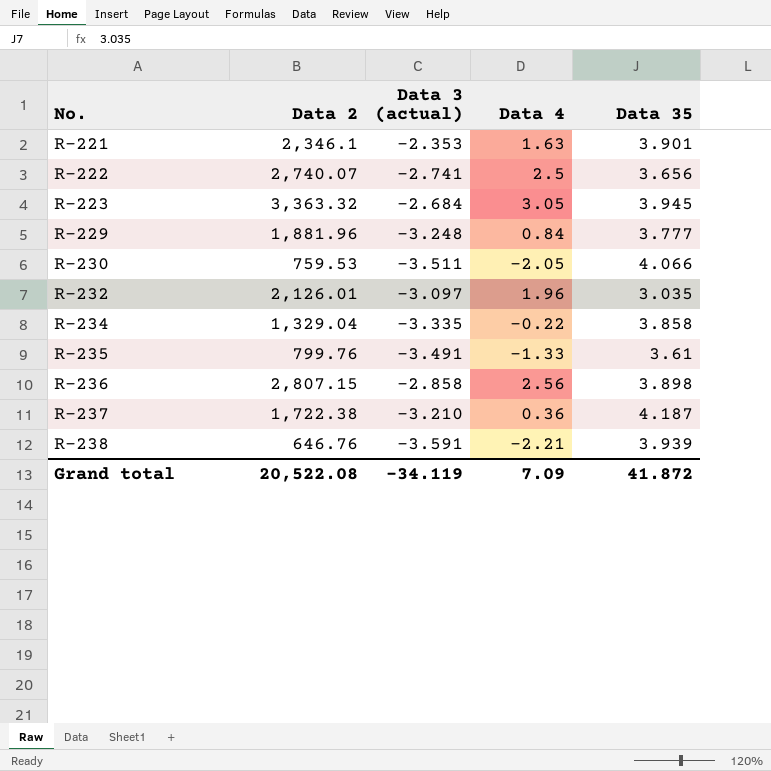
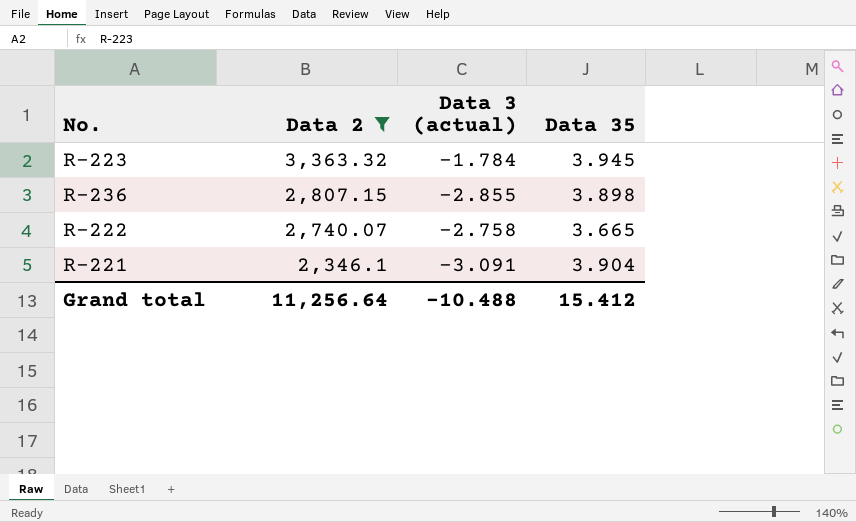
filter: none -> Data 2 >= 2,346.1
row order: No. ascending -> Data 2 descending
column Data 4 | position: 4 -> none
R-223 | Data 3 (actual): -2.684 -> -1.784
R-236 | Data 3 (actual): -2.858 -> -2.855
R-222 | Data 3 (actual): -2.741 -> -2.758
R-222 | Data 35: 3.656 -> 3.665
R-221 | Data 3 (actual): -2.353 -> -3.091
R-221 | Data 35: 3.901 -> 3.904
Grand total | Data 2: 20,522.08 -> 11,256.64
Grand total | Data 3 (actual): -34.119 -> -10.488
Grand total | Data 35: 41.872 -> 15.412

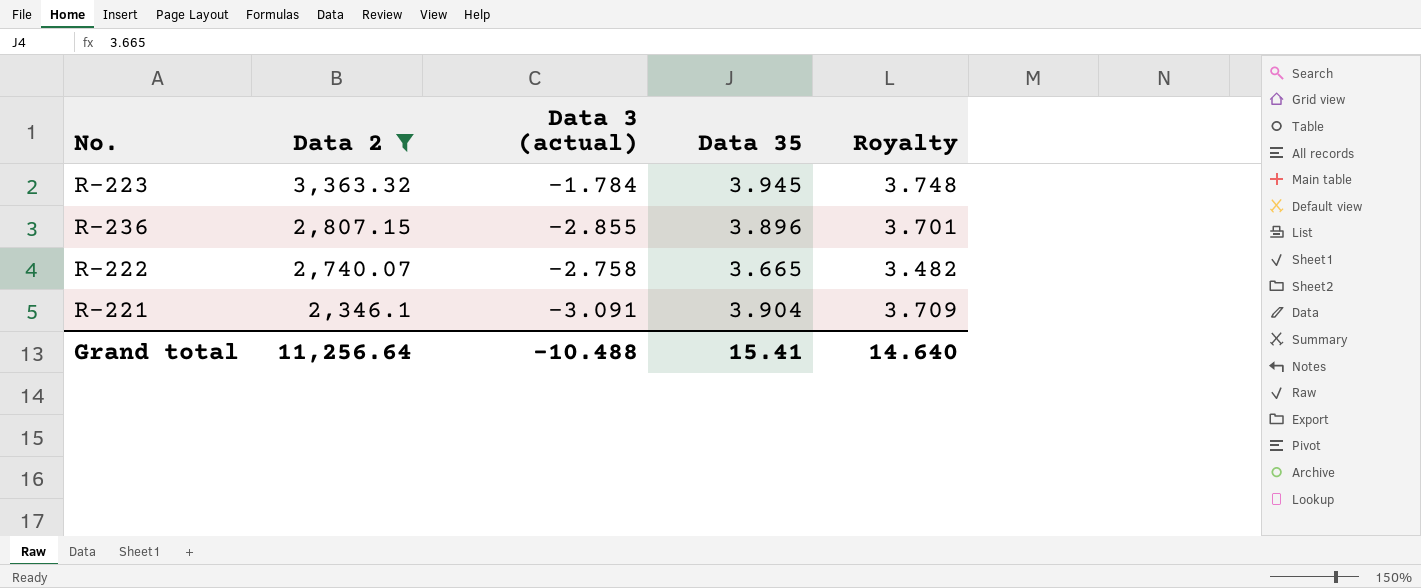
column Royalty | formula: none -> [Data 35] * 0.95
R-236 | Data 35: 3.898 -> 3.896
Grand total | Data 35: 15.412 -> 15.41

